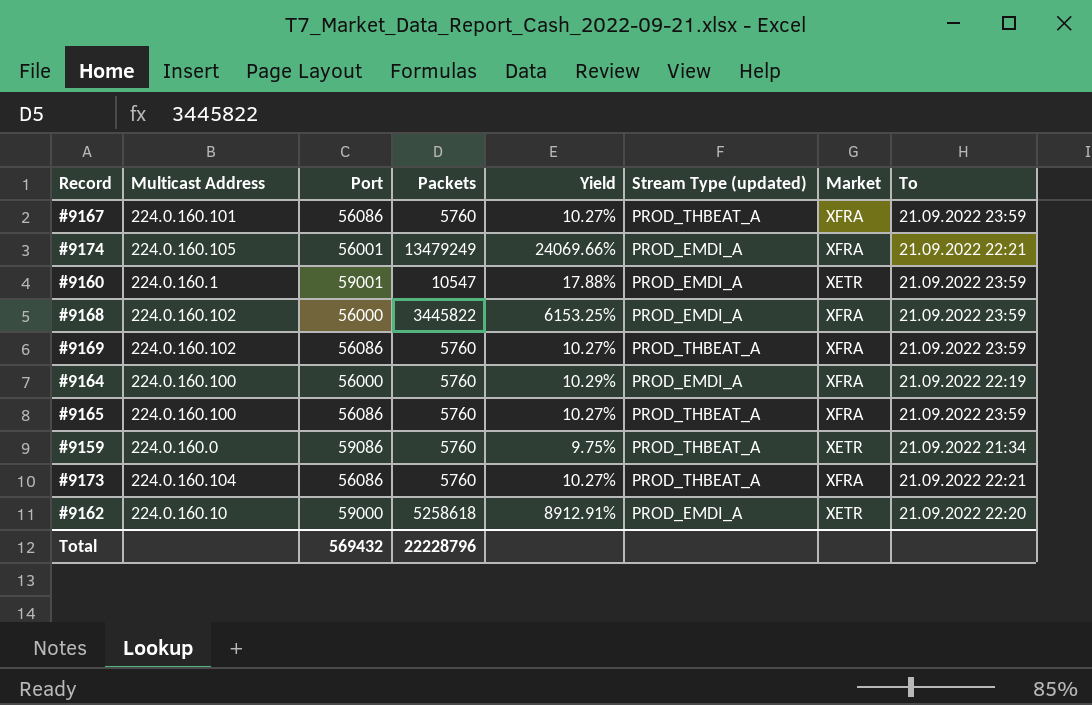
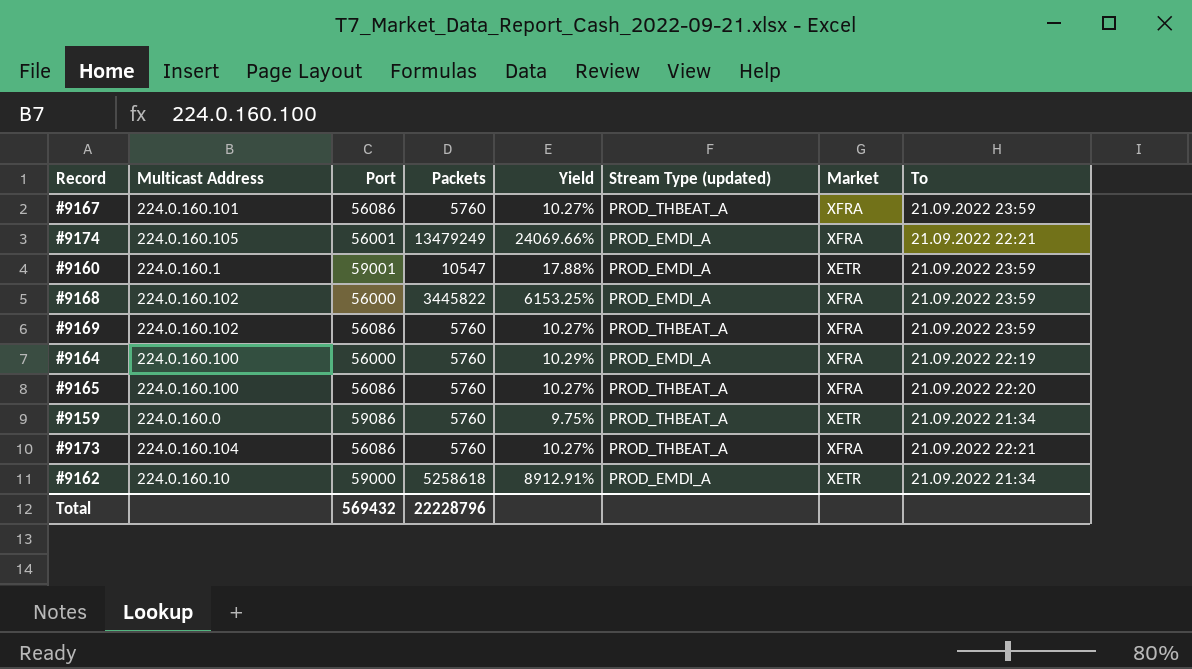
#9165 | To: 21.09.2022 23:59 -> 21.09.2022 22:20
#9162 | To: 21.09.2022 22:20 -> 21.09.2022 21:34

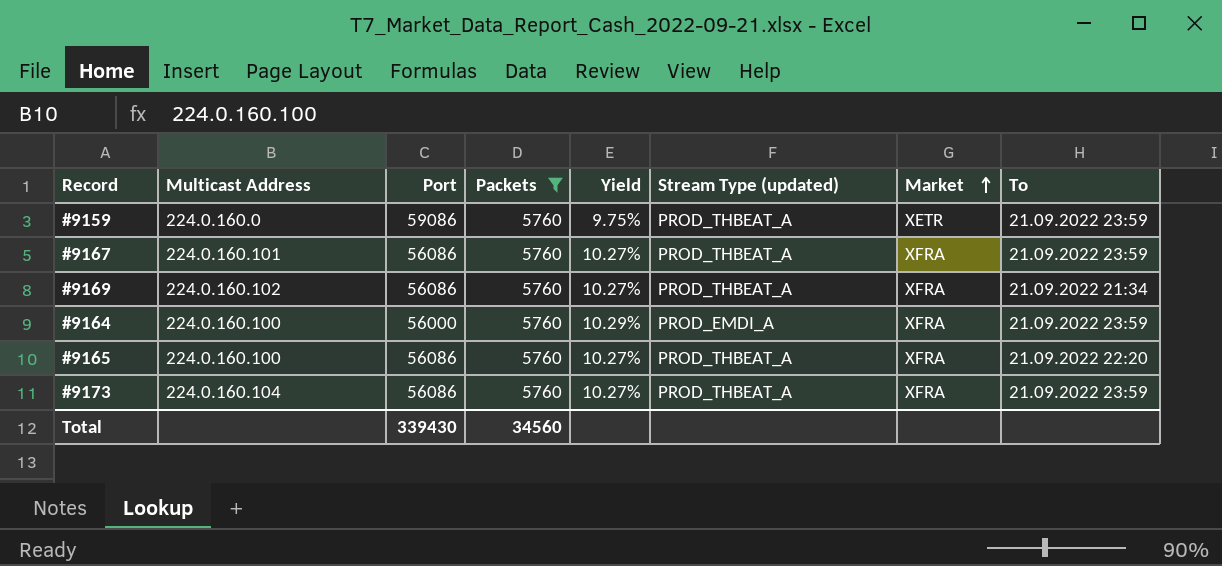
filter: none -> Packets = 5760
row order: none -> Market ascending
#9159 | To: 21.09.2022 21:34 -> 21.09.2022 23:59
#9169 | To: 21.09.2022 23:59 -> 21.09.2022 21:34
#9164 | To: 21.09.2022 22:19 -> 21.09.2022 23:59
#9173 | To: 21.09.2022 22:21 -> 21.09.2022 23:59
Total | Port: 569432 -> 339430
Total | Packets: 22228796 -> 34560

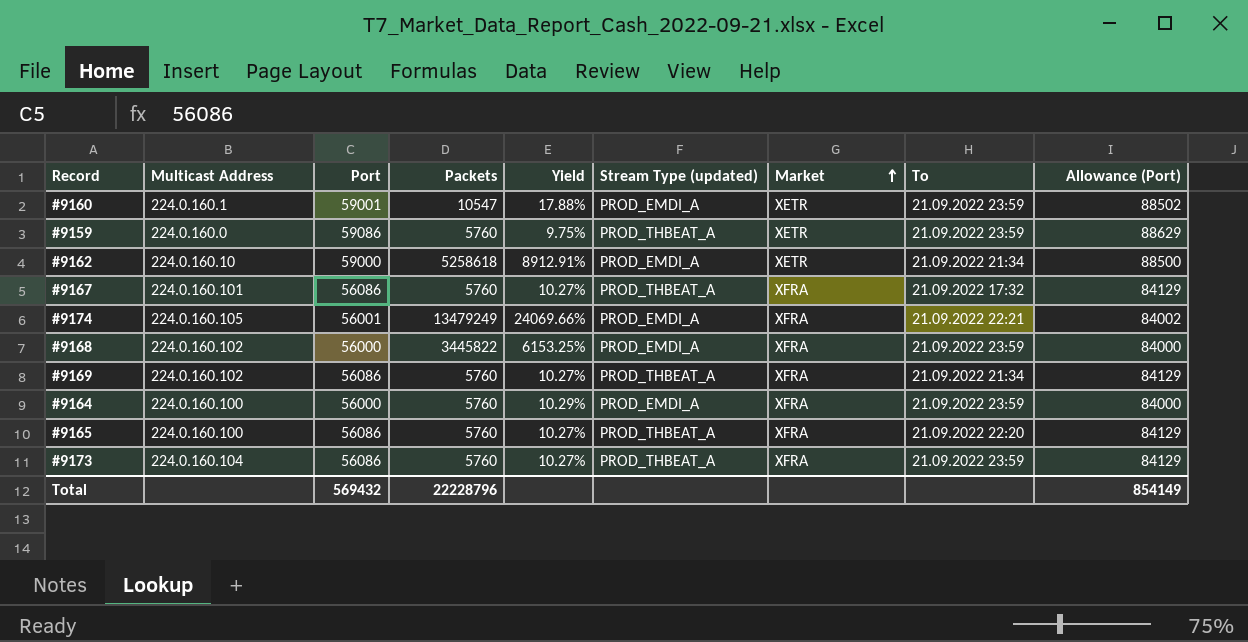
filter: Packets = 5760 -> none
column Allowance (Port) | formula: none -> [Port] * 1.5
#9167 | To: 21.09.2022 23:59 -> 21.09.2022 17:32
Total | Port: 339430 -> 569432
Total | Packets: 34560 -> 22228796

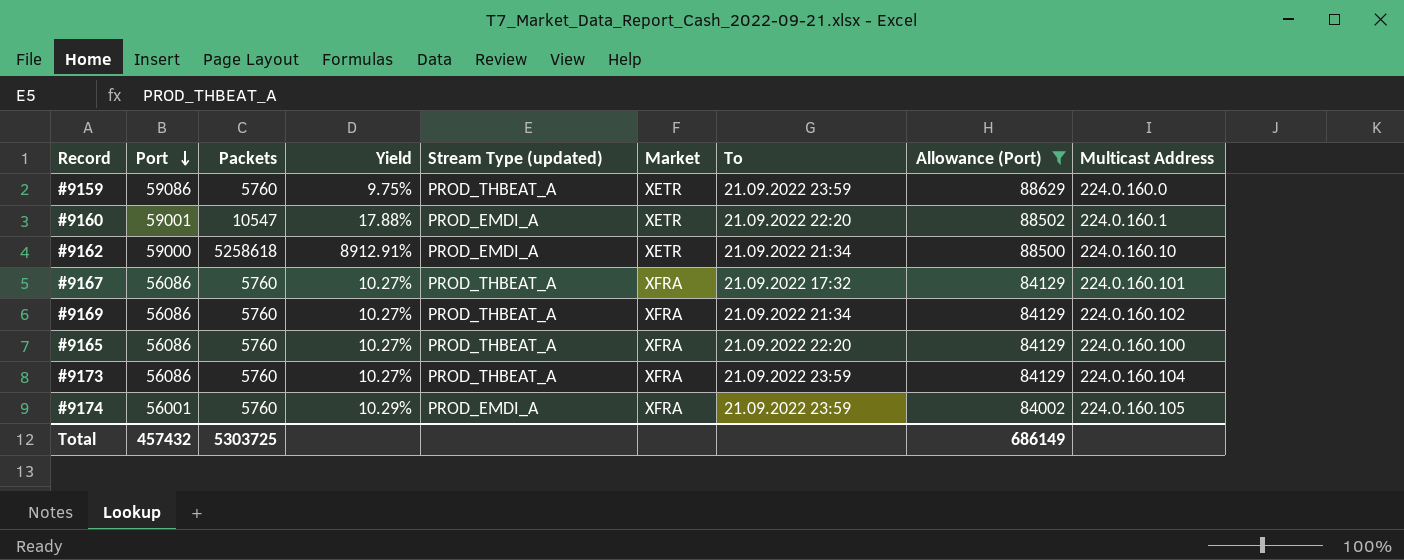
filter: none -> Allowance (Port) != 84000
row order: Market ascending -> Port descending
column Multicast Address | position: 2 -> 9
#9160 | To: 21.09.2022 23:59 -> 21.09.2022 22:20
#9174 | Packets: 13479249 -> 5760
#9174 | Yield: 24069.66% -> 10.29%
#9174 | To: 21.09.2022 22:21 -> 21.09.2022 23:59
Total | Port: 569432 -> 457432
Total | Packets: 22228796 -> 5303725
Total | Allowance (Port): 854149 -> 686149

